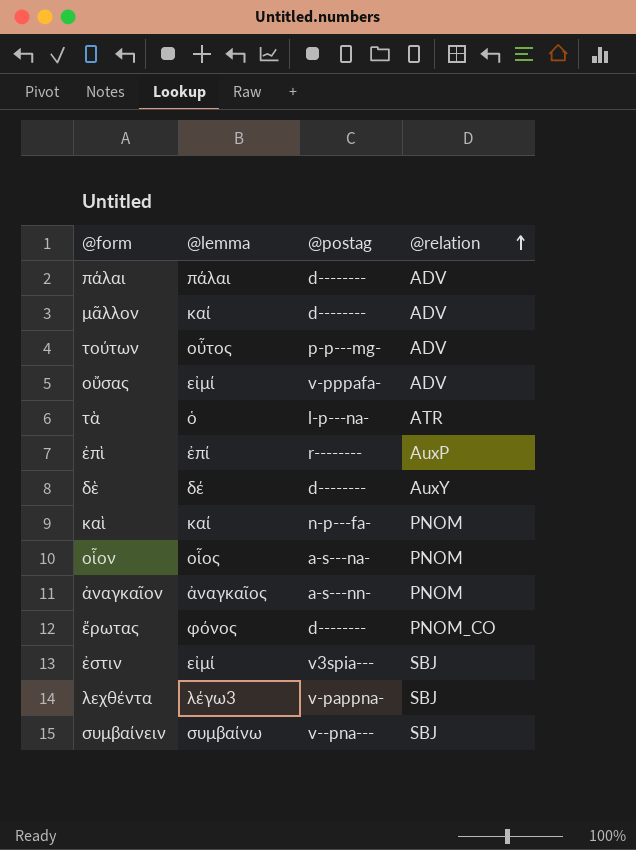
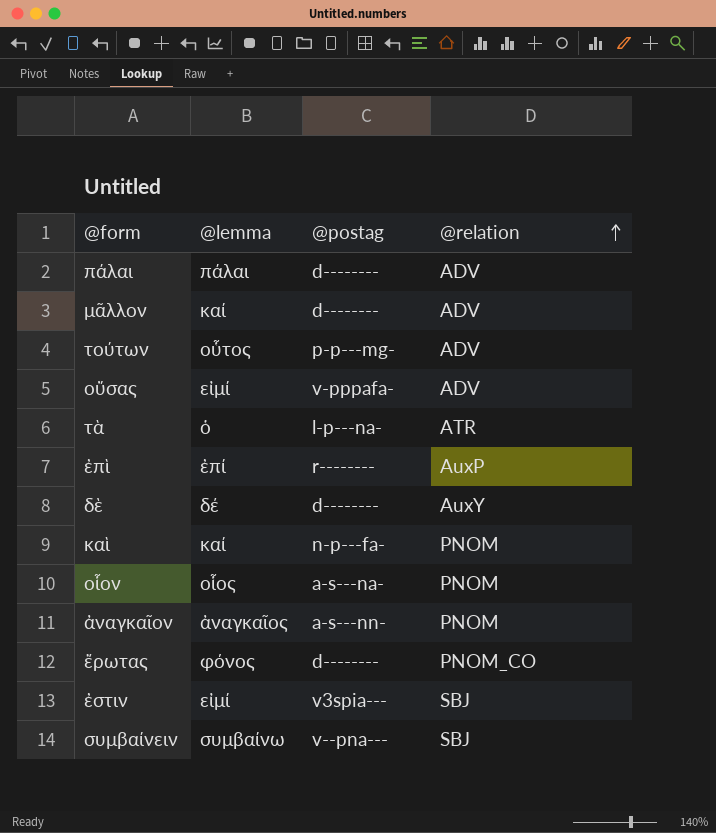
row λεχθέντα: λέγω3 | v-pappna- | SBJ -> none

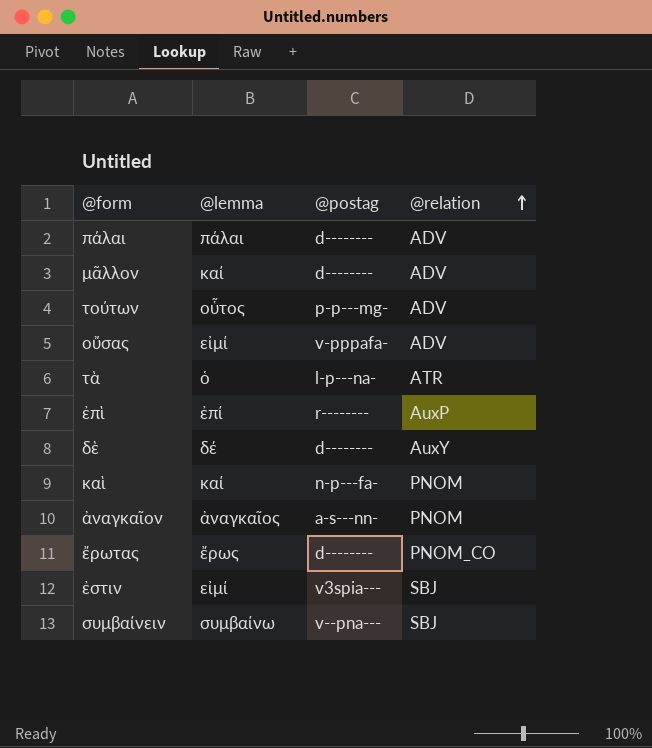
row οἷον: οἷος | a-s---na- | PNOM -> none
ἔρωτας | @lemma: φόνος -> ἔρως

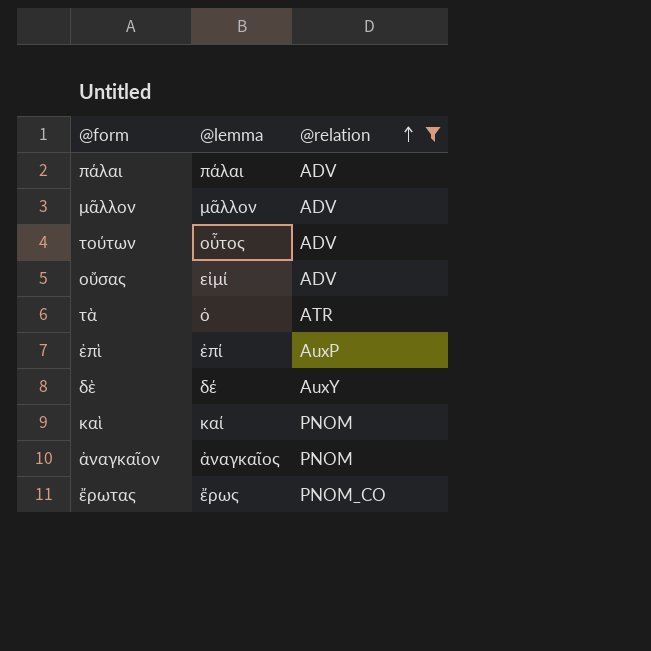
filter: none -> @relation != SBJ
column @postag | position: 3 -> none
μᾶλλον | @lemma: καί -> μᾶλλον

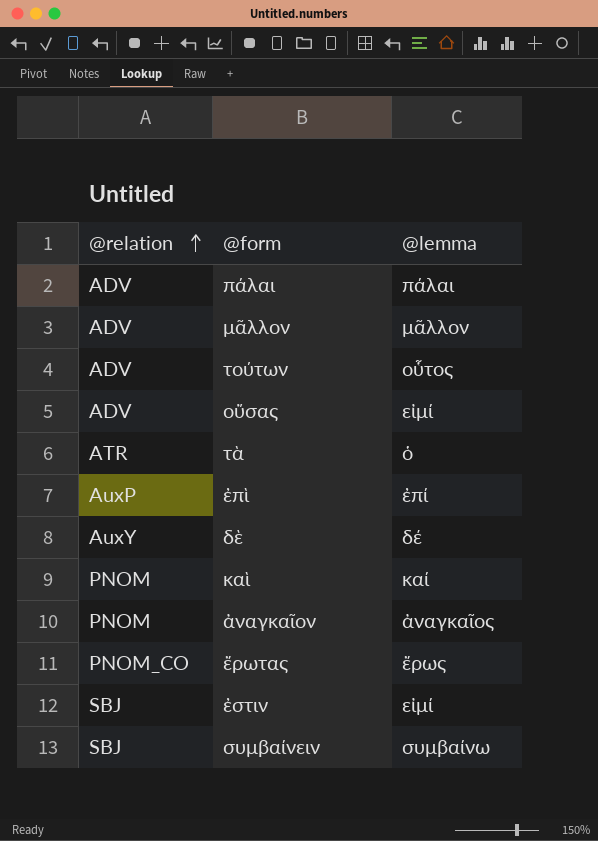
filter: @relation != SBJ -> none
column @relation | position: 3 -> 1

